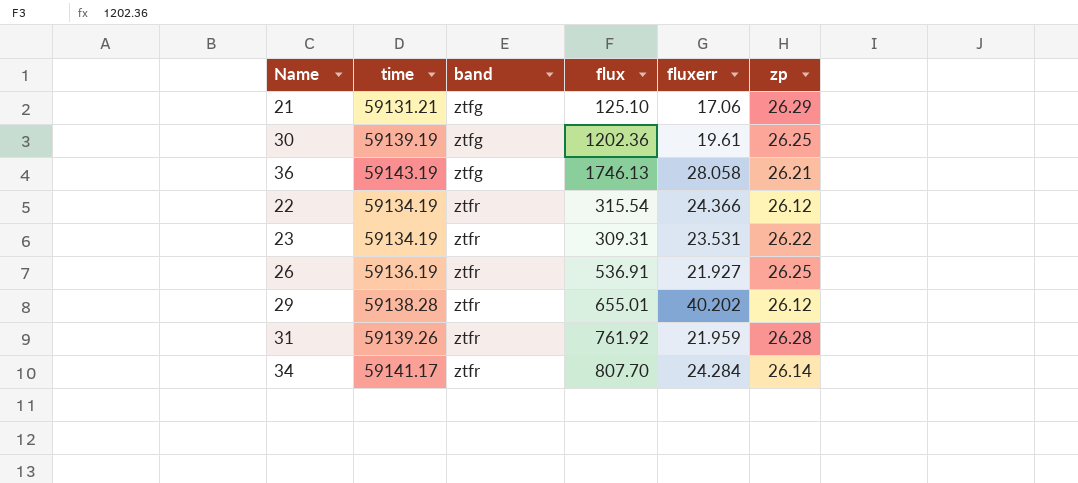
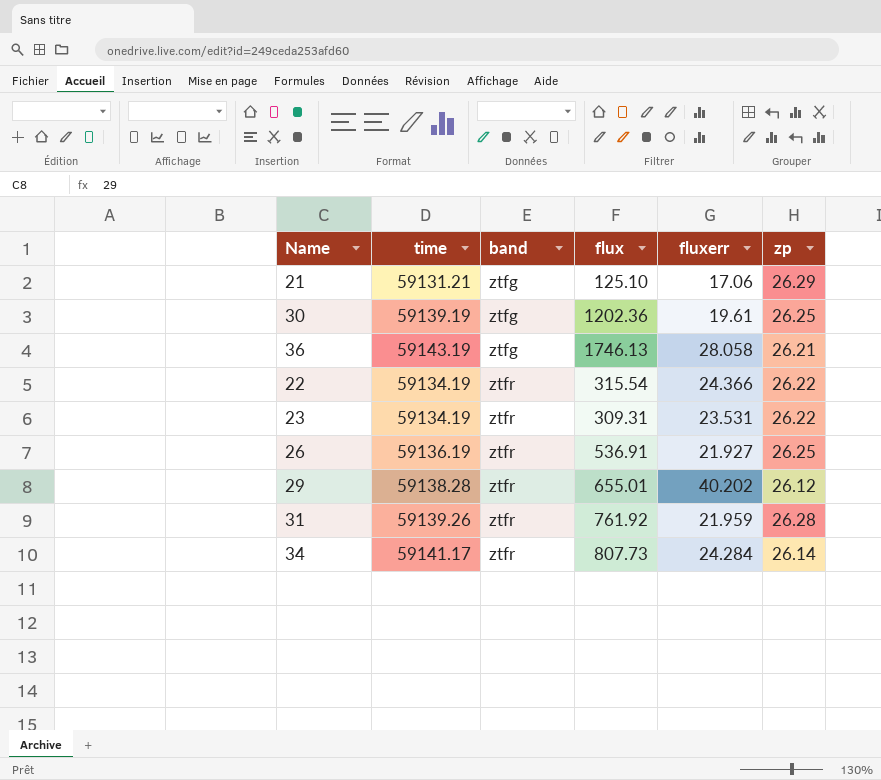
22 | zp: 26.12 -> 26.22
34 | flux: 807.70 -> 807.73

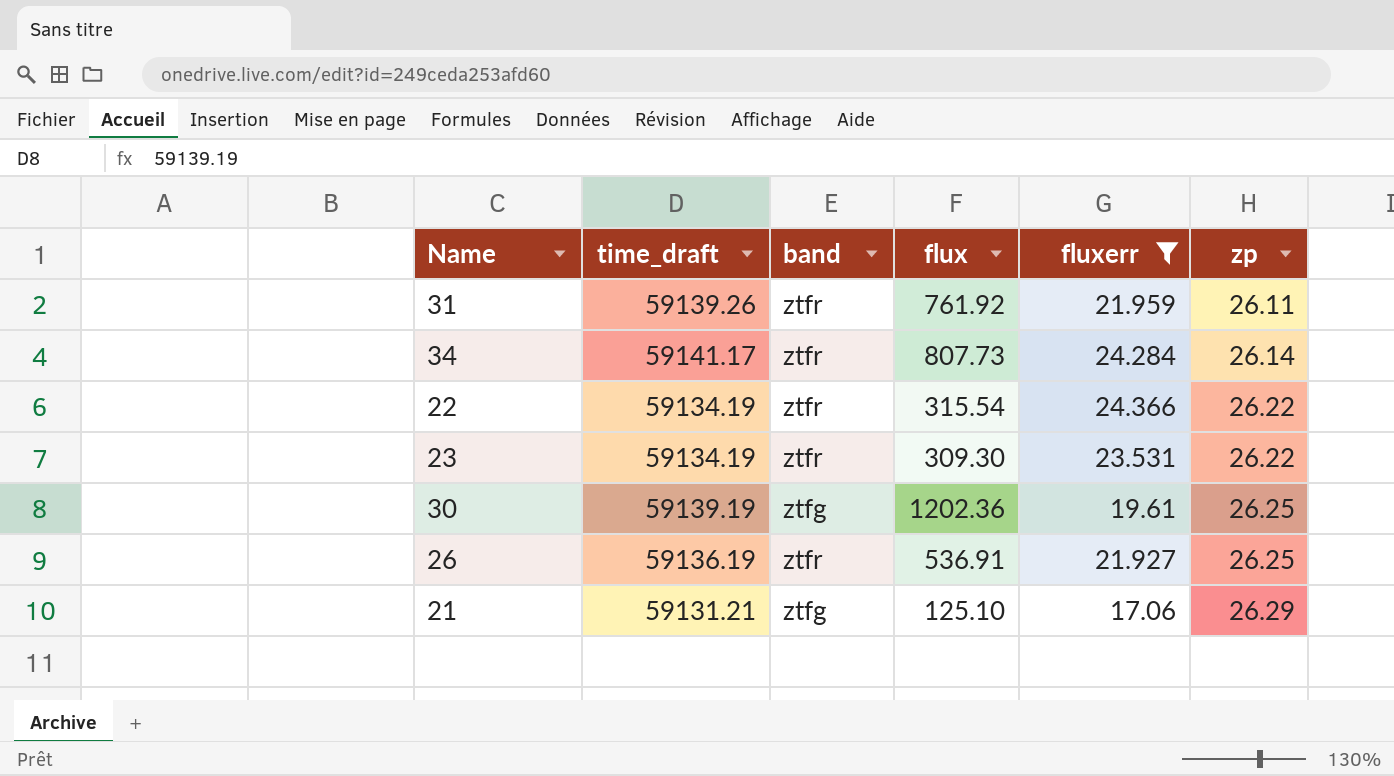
filter: none -> fluxerr <= 24.366
row order: band ascending -> zp ascending
column name: time -> time_draft
31 | zp: 26.28 -> 26.11
23 | flux: 309.31 -> 309.30

